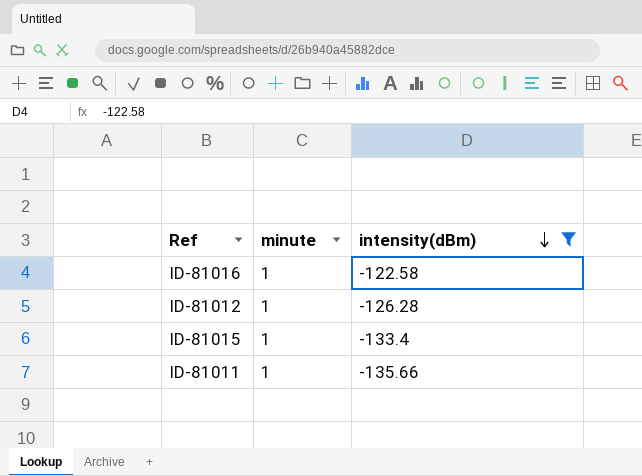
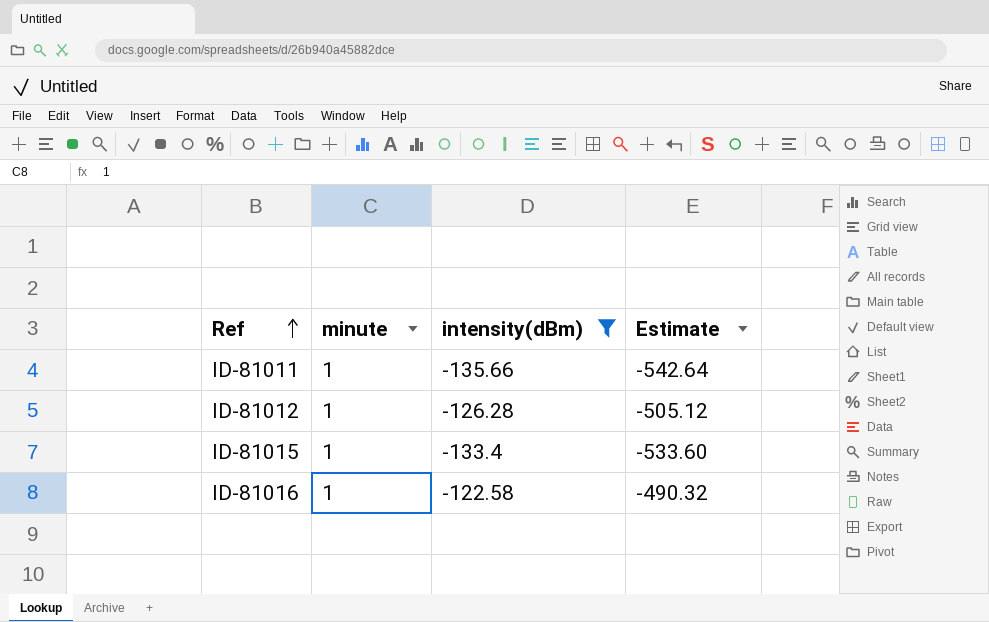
row order: intensity(dBm) descending -> Ref ascending
column Estimate | formula: none -> [intensity(dBm)] * 4

